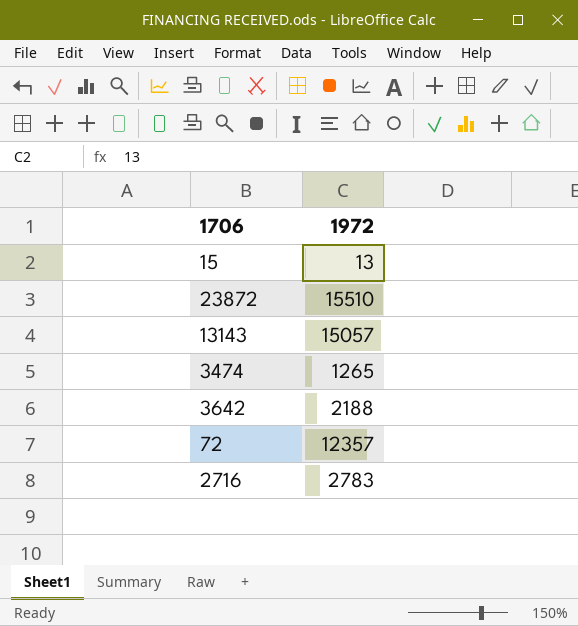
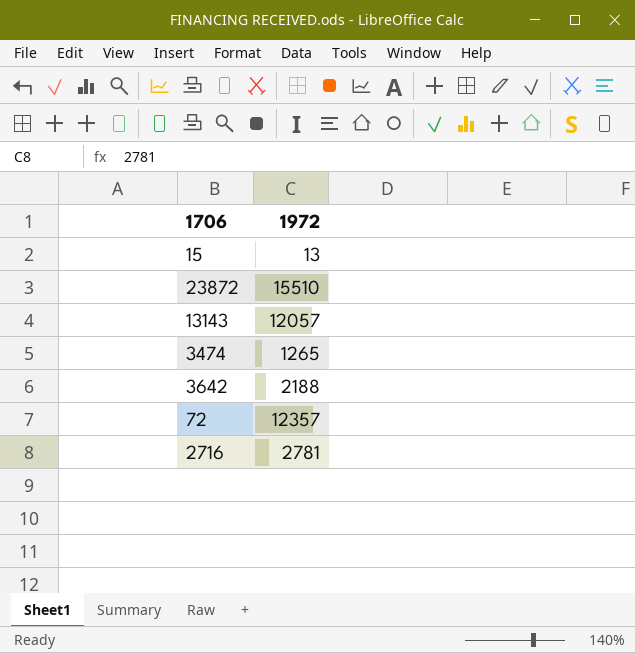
13143 | 1972: 15057 -> 12057
2716 | 1972: 2783 -> 2781

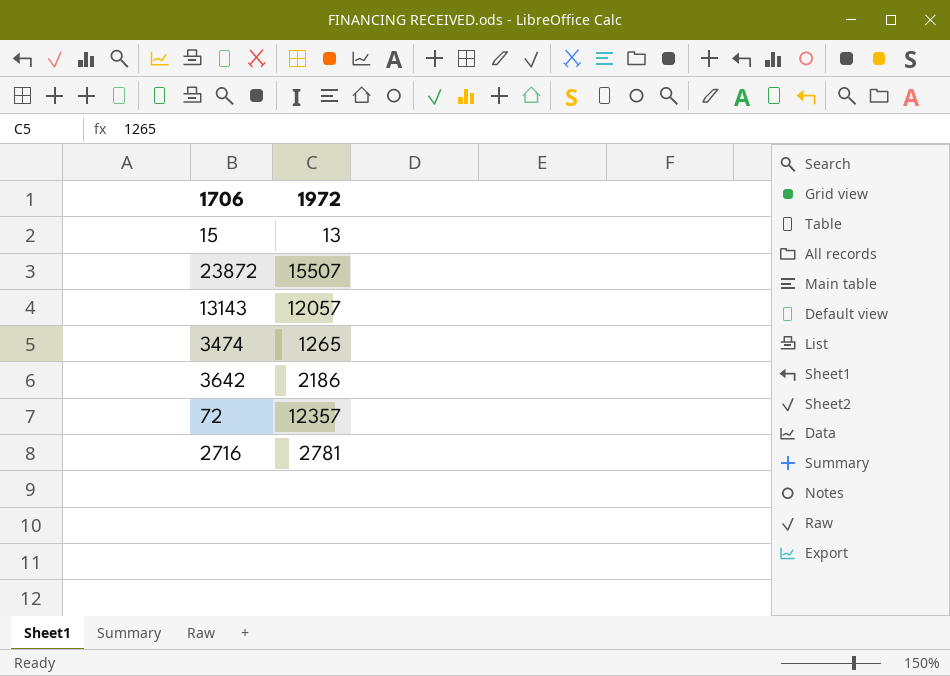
23872 | 1972: 15510 -> 15507
3642 | 1972: 2188 -> 2186

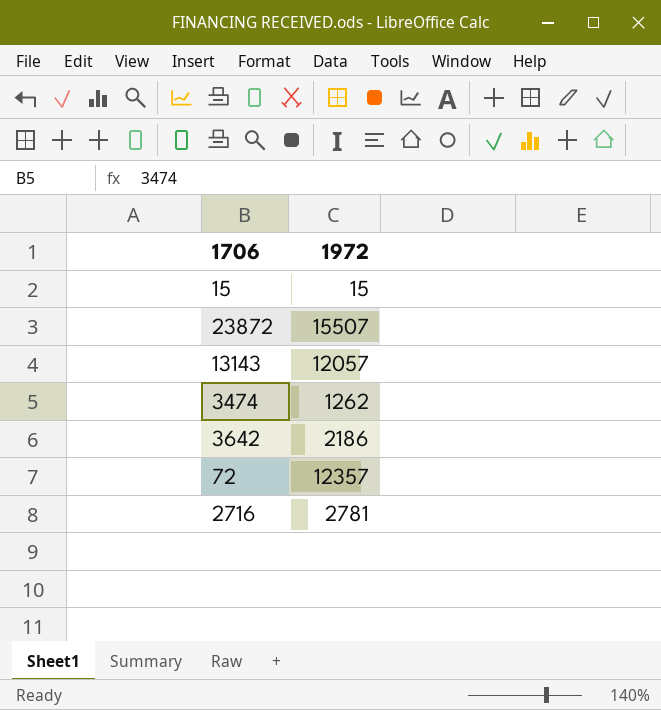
15 | 1972: 13 -> 15
3474 | 1972: 1265 -> 1262

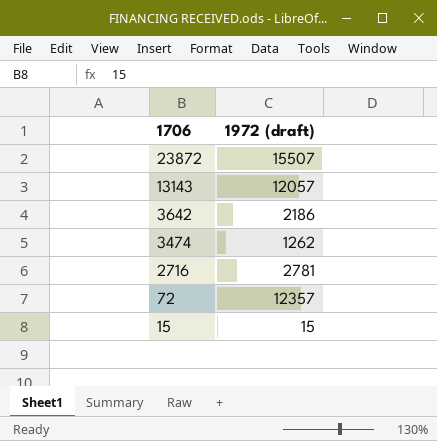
row order: none -> 1706 descending
column name: 1972 -> 1972 (draft)

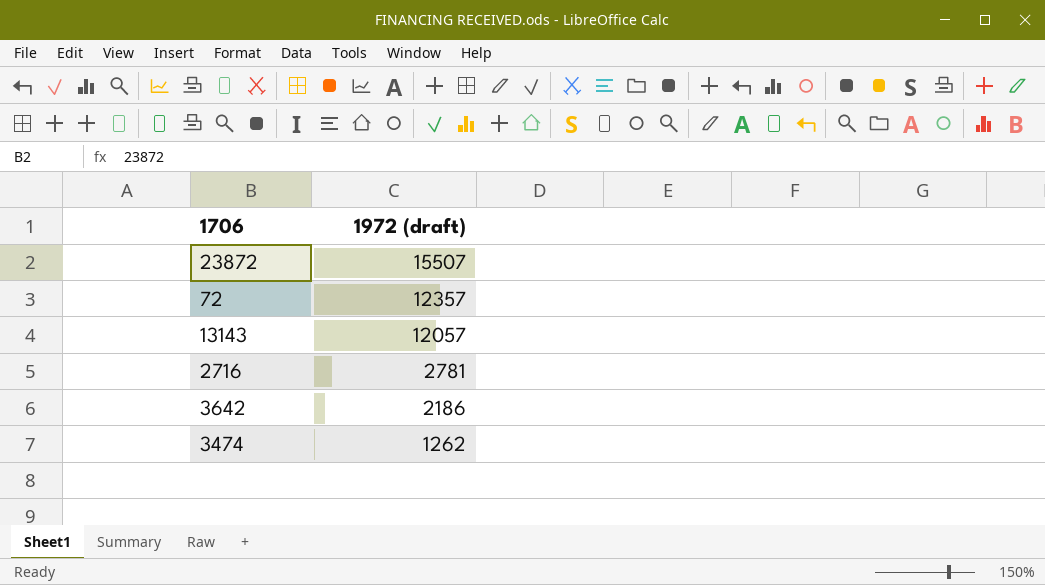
row order: 1706 descending -> 1972 (draft) descending
row 15: 15 -> none

